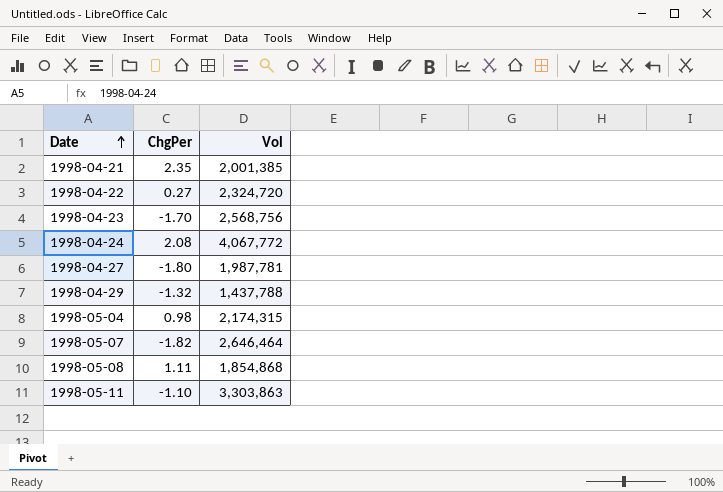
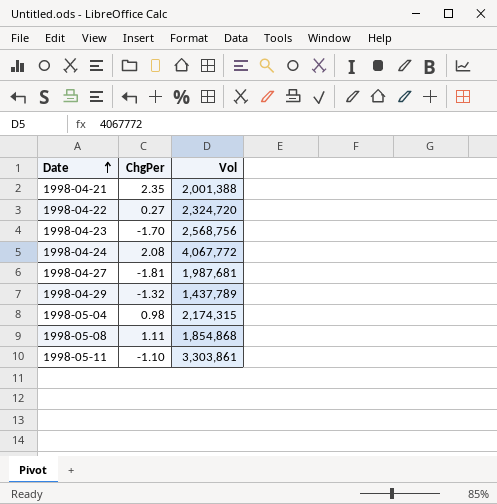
row 1998-05-07: -1.82 | 2,646,464 -> none
1998-04-21 | Vol: 2,001,385 -> 2,001,388
1998-04-27 | ChgPer: -1.80 -> -1.81
1998-04-27 | Vol: 1,987,781 -> 1,987,681
1998-04-29 | Vol: 1,437,788 -> 1,437,789
1998-05-11 | Vol: 3,303,863 -> 3,303,861

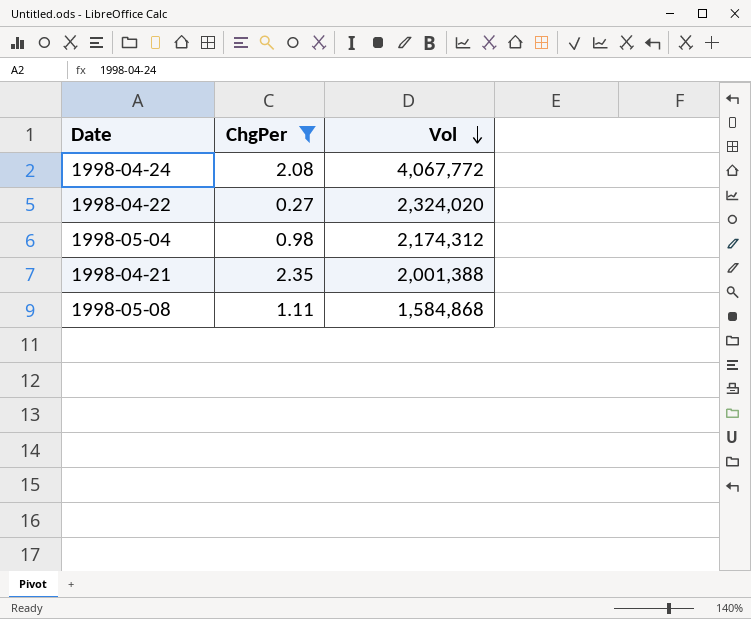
filter: none -> ChgPer >= 0.27
row order: Date ascending -> Vol descending
1998-04-22 | Vol: 2,324,720 -> 2,324,020
1998-05-04 | Vol: 2,174,315 -> 2,174,312
1998-05-08 | Vol: 1,854,868 -> 1,584,868

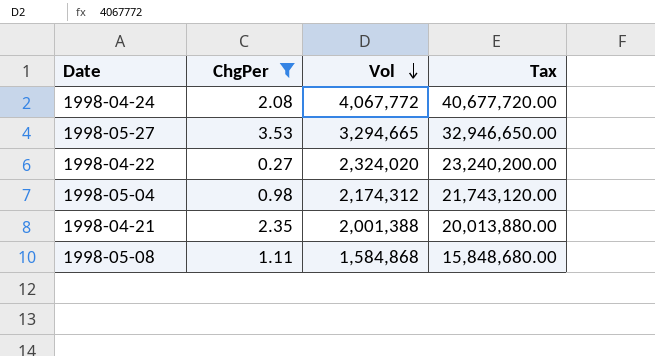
column Tax | formula: none -> [Vol] * 10
row 1998-05-27: none -> 3.53 | 3,294,665 | 32,946,650.00

